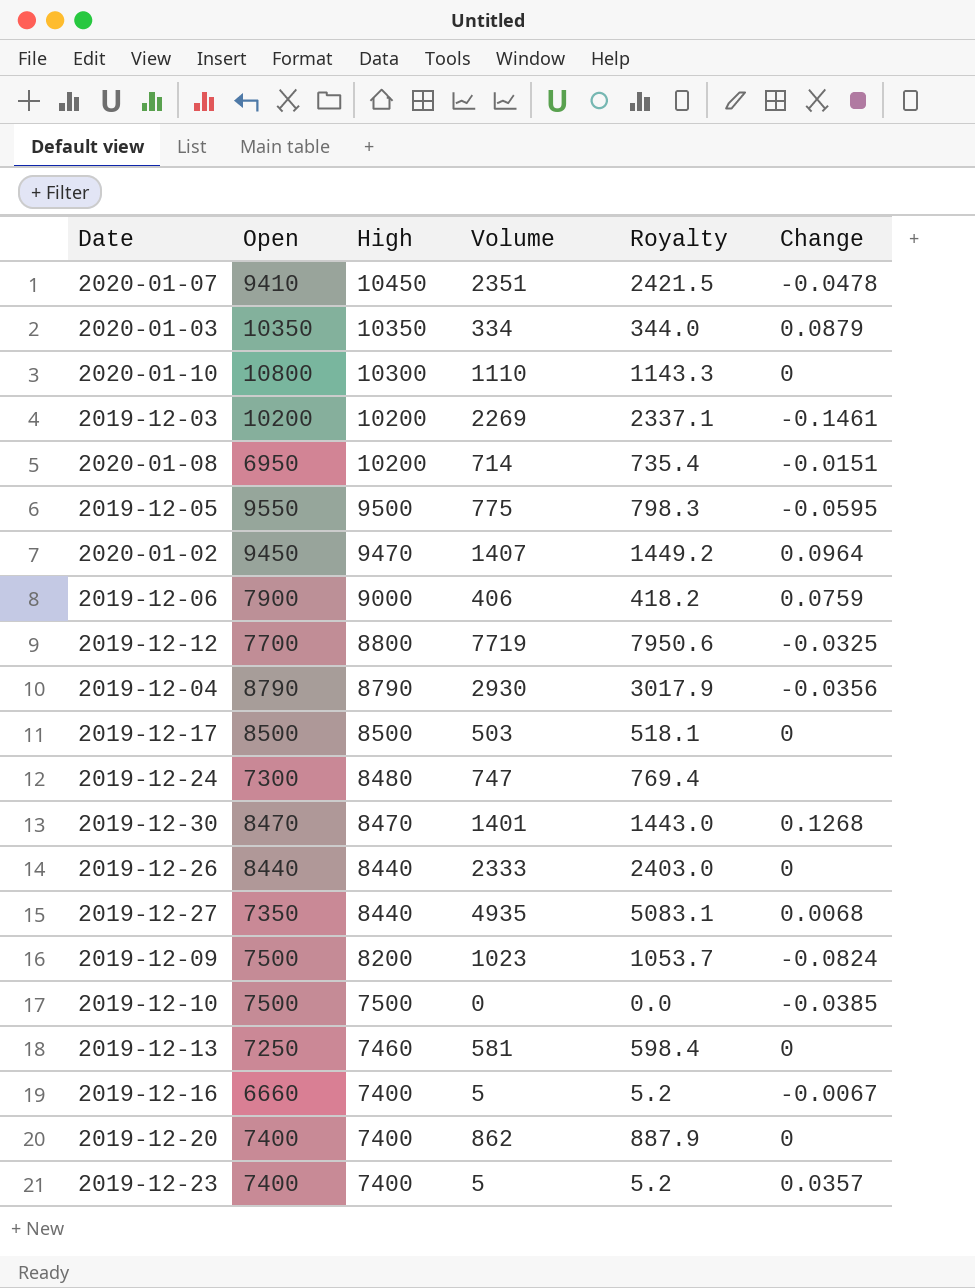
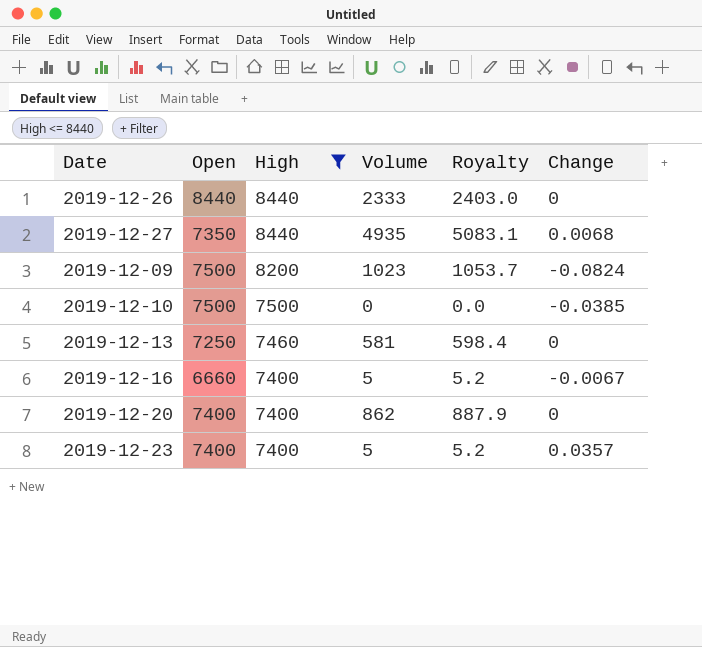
filter: none -> High <= 8440

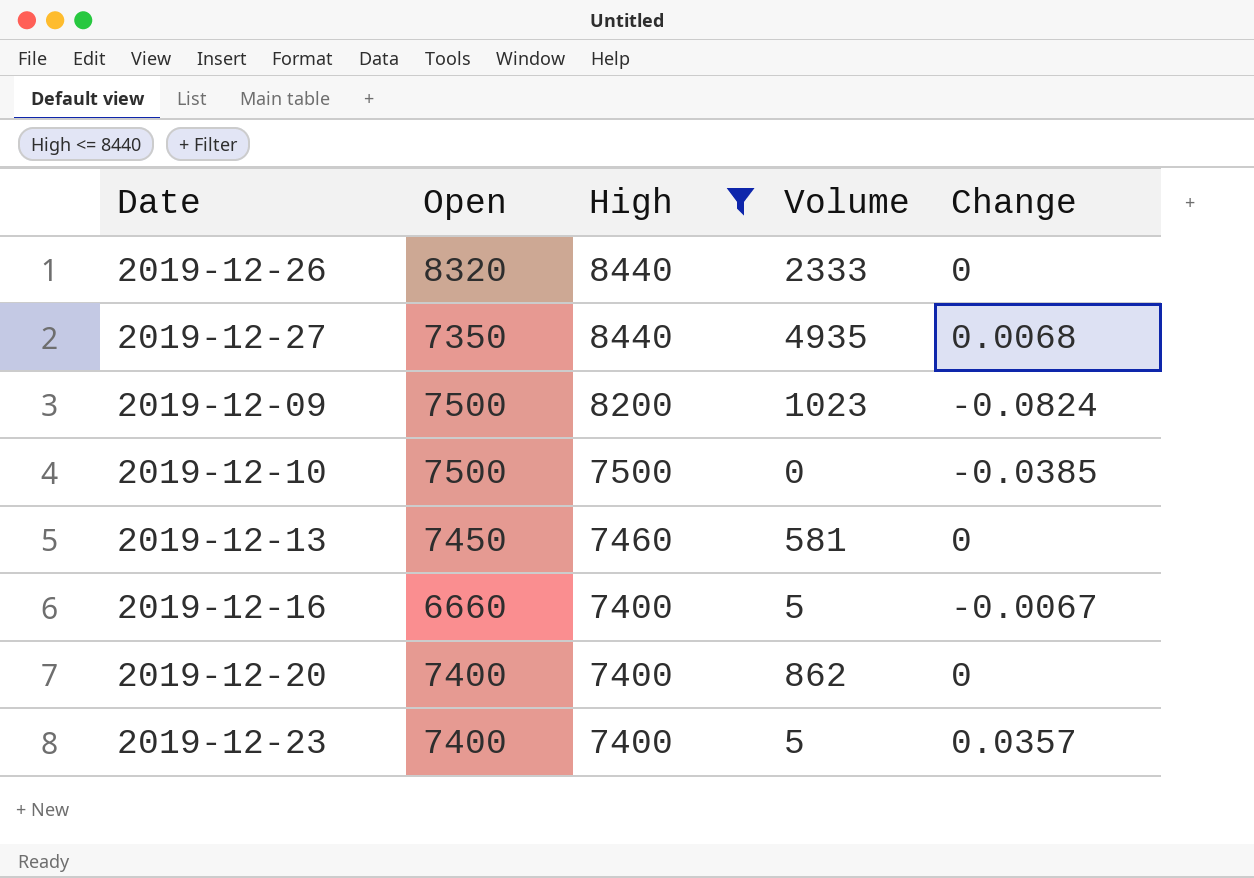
column Royalty | formula: [Volume] * 1.03 -> none
2019-12-26 | Open: 8440 -> 8320
2019-12-13 | Open: 7250 -> 7450

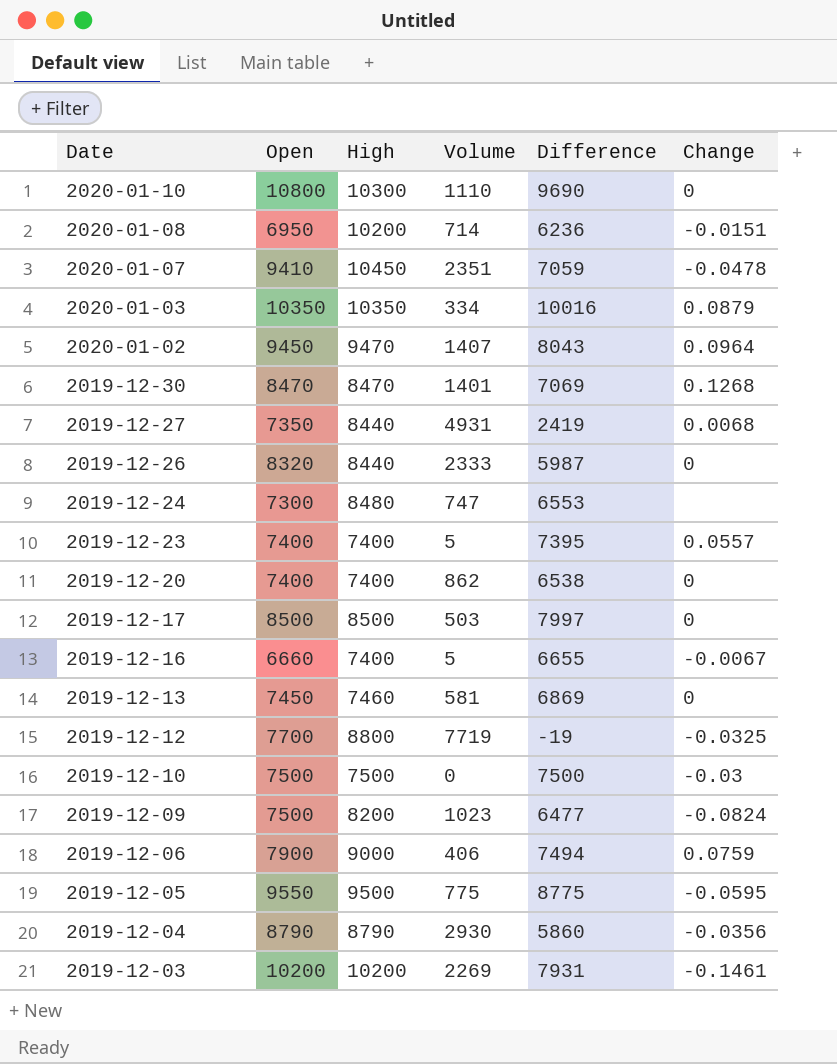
filter: High <= 8440 -> none
row order: High descending -> Date descending
column Difference | formula: none -> [Open] - [Volume]
2019-12-27 | Volume: 4935 -> 4931
2019-12-23 | Change: 0.0357 -> 0.0557
2019-12-10 | Change: -0.0385 -> -0.03

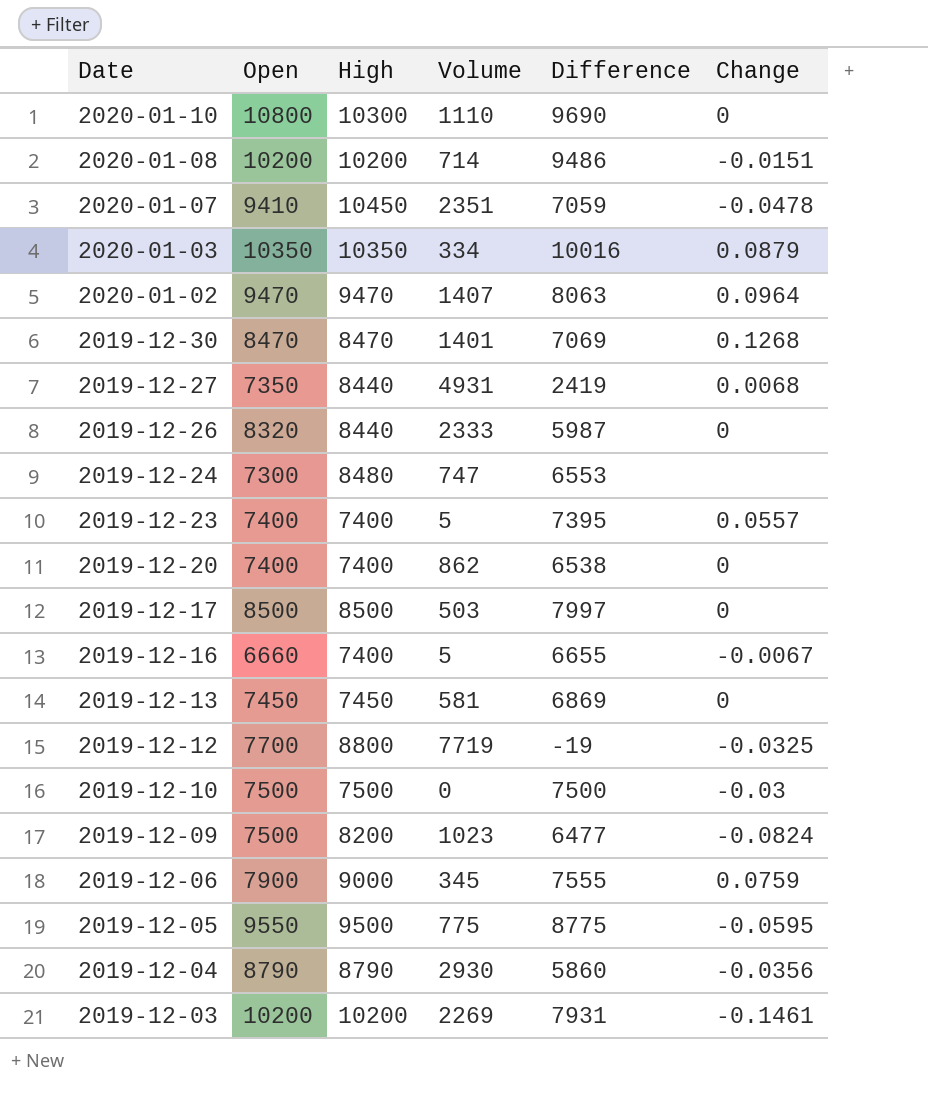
2020-01-08 | Open: 6950 -> 10200
2020-01-08 | Difference: 6236 -> 9486
2020-01-02 | Open: 9450 -> 9470
2020-01-02 | Difference: 8043 -> 8063
2019-12-13 | High: 7460 -> 7450
2019-12-06 | Volume: 406 -> 345
2019-12-06 | Difference: 7494 -> 7555

